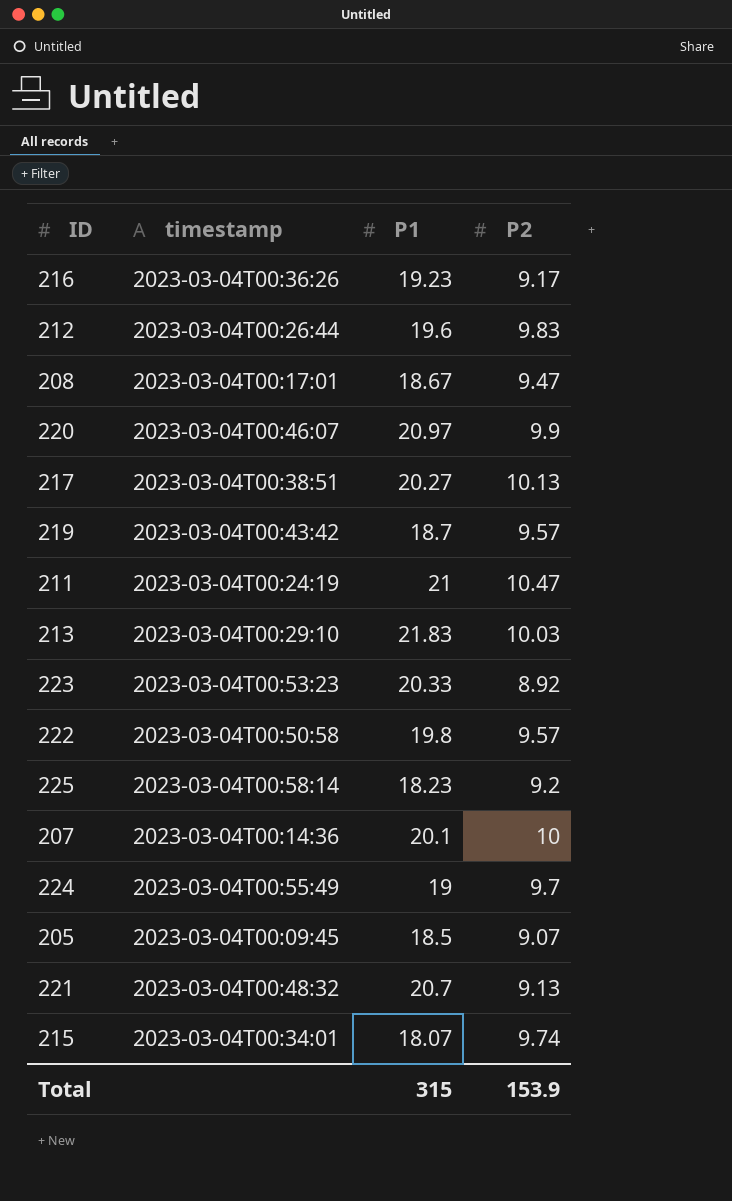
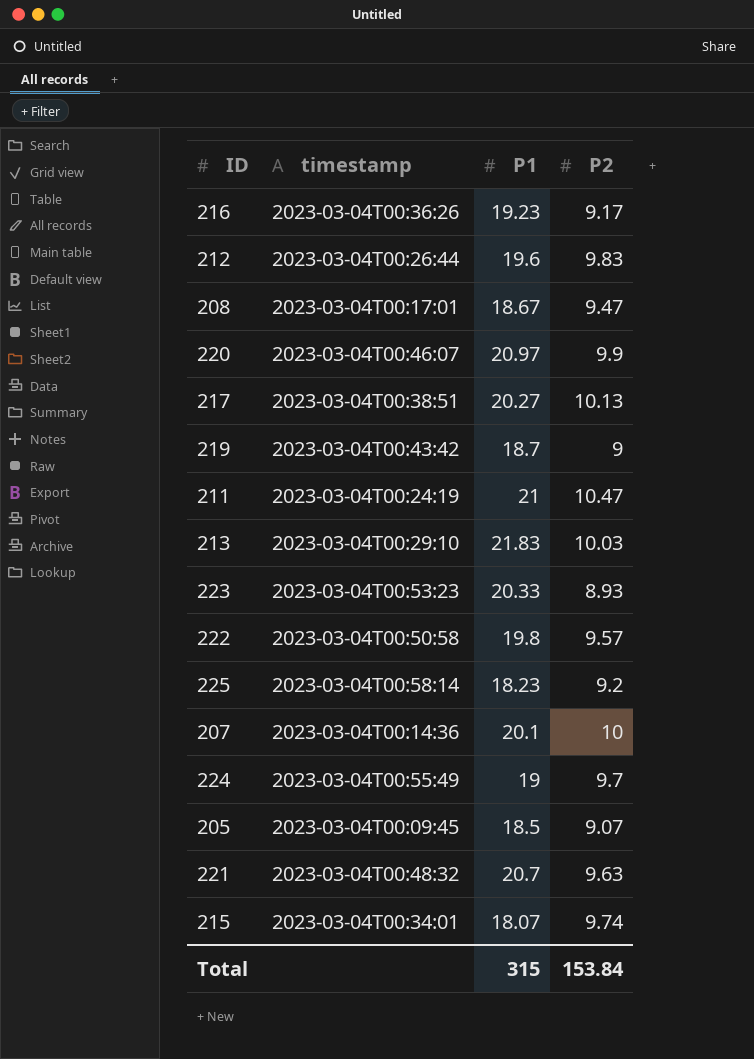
219 | P2: 9.57 -> 9
223 | P2: 8.92 -> 8.93
221 | P2: 9.13 -> 9.63
Total | P2: 153.9 -> 153.84

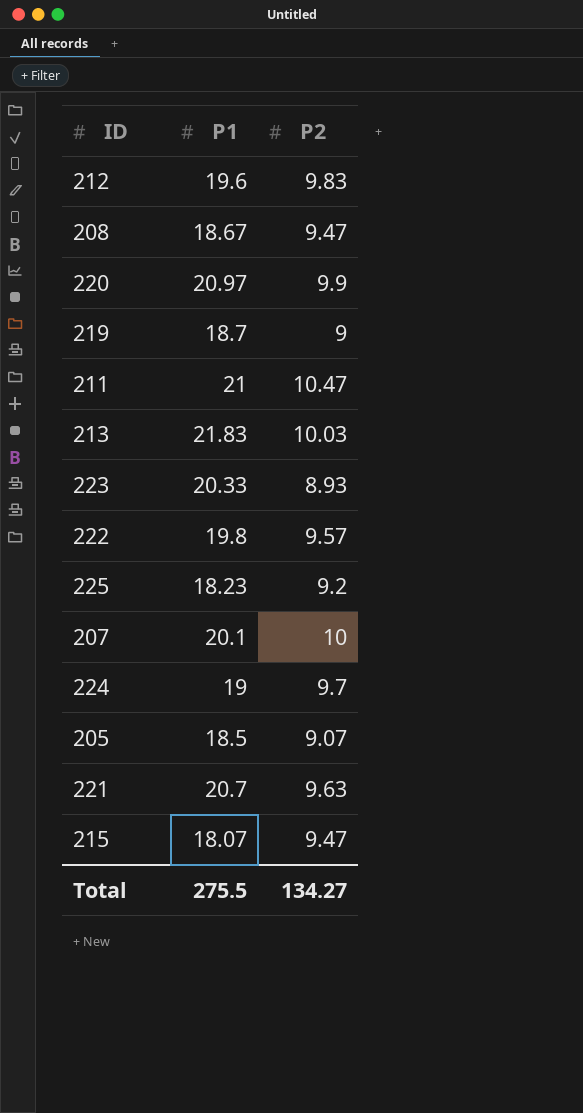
column timestamp | position: 2 -> none
row 216: 2023-03-04T00:36:26 | 19.23 | 9.17 -> none
row 217: 2023-03-04T00:38:51 | 20.27 | 10.13 -> none
215 | P2: 9.74 -> 9.47
Total | P1: 315 -> 275.5
Total | P2: 153.84 -> 134.27

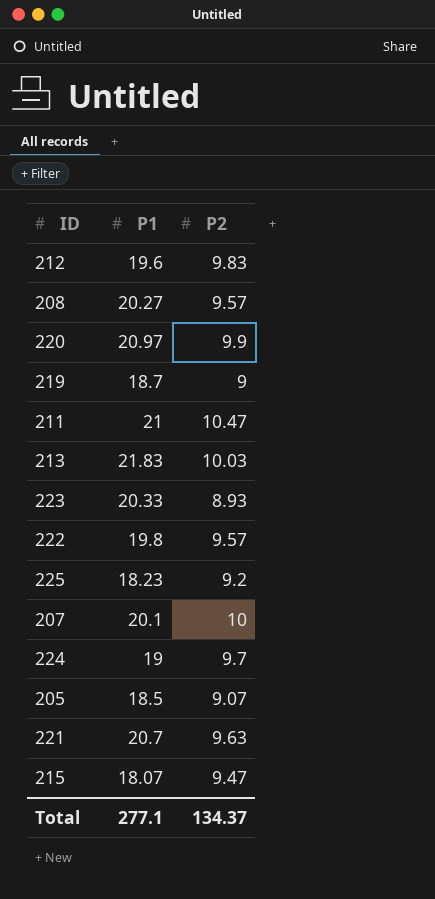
208 | P1: 18.67 -> 20.27
208 | P2: 9.47 -> 9.57
Total | P1: 275.5 -> 277.1
Total | P2: 134.27 -> 134.37

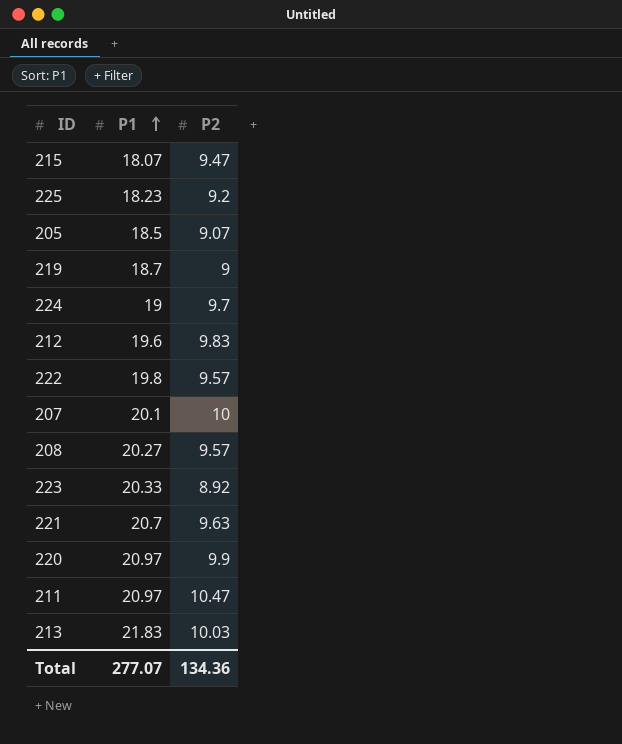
row order: none -> P1 ascending
223 | P2: 8.93 -> 8.92
211 | P1: 21 -> 20.97
Total | P1: 277.1 -> 277.07
Total | P2: 134.37 -> 134.36

